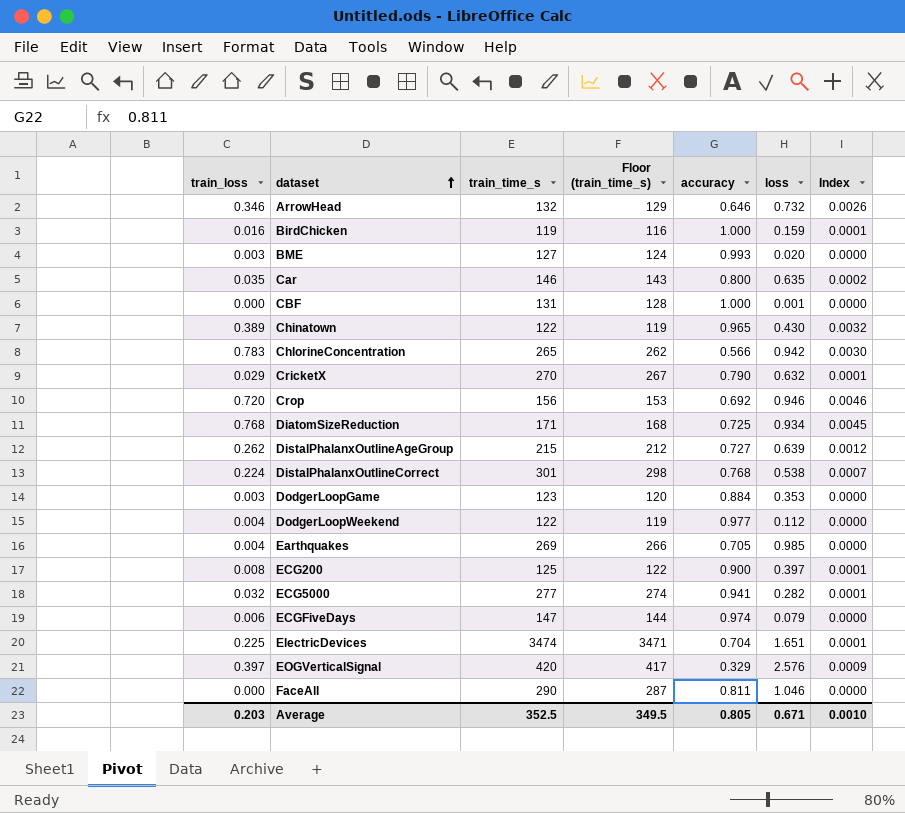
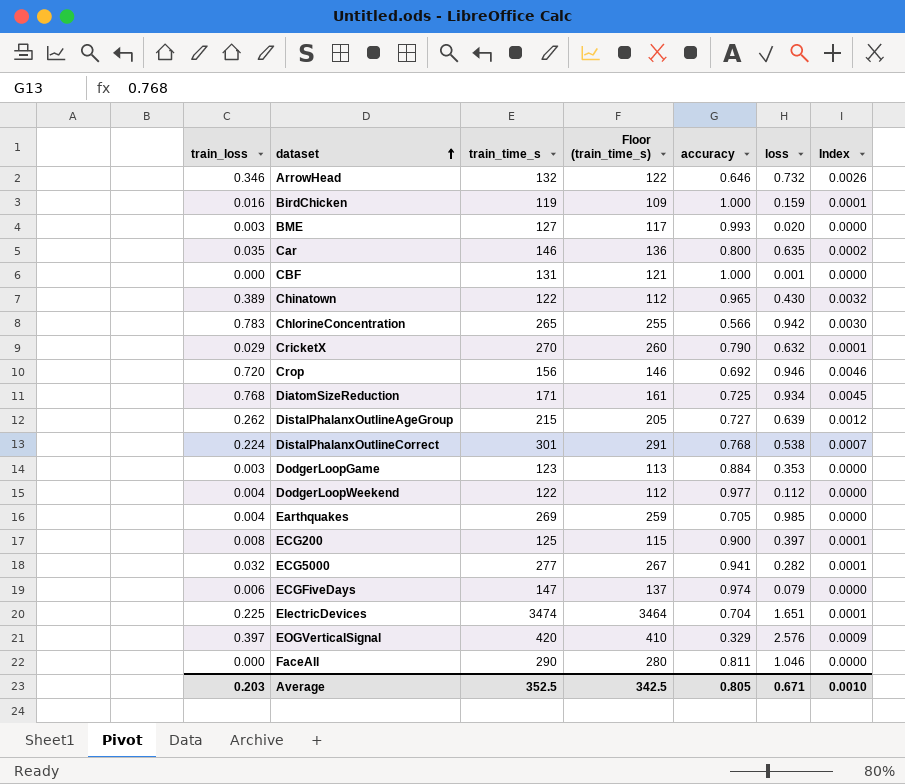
column Floor (train_time_s) | formula: [train_time_s] - 3 -> [train_time_s] - 10
Average | Floor (train_time_s): 349.5 -> 342.5

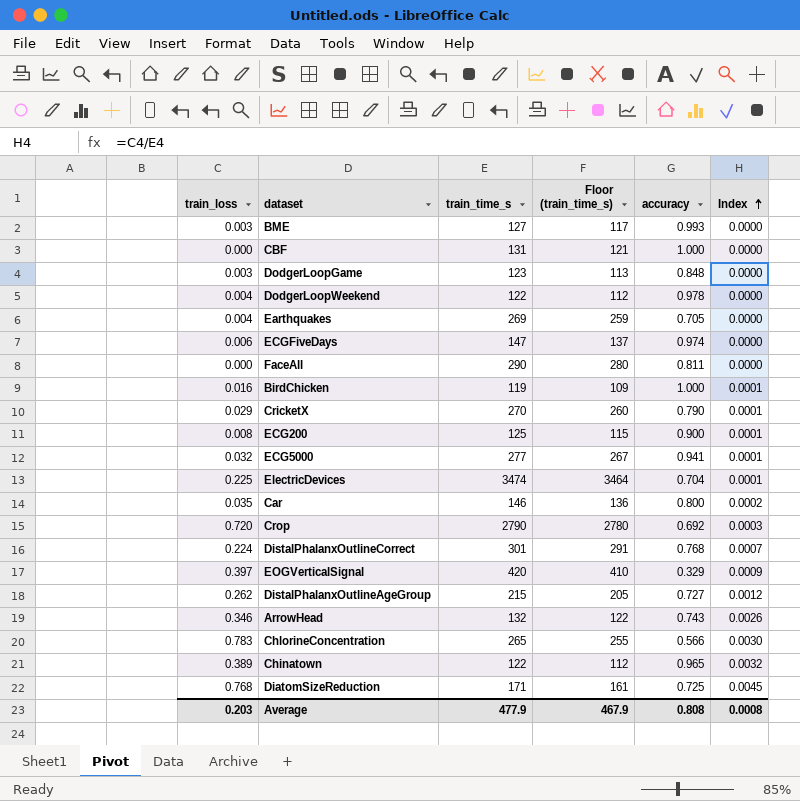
row order: dataset ascending -> Index ascending
column loss | position: 6 -> none
DodgerLoopGame | accuracy: 0.884 -> 0.848
DodgerLoopWeekend | accuracy: 0.977 -> 0.978
Crop | train_time_s: 156 -> 2790
Crop | Floor (train_time_s): 146 -> 2780
Crop | Index: 0.0046 -> 0.0003
ArrowHead | accuracy: 0.646 -> 0.743
Average | train_time_s: 352.5 -> 477.9
Average | Floor (train_time_s): 342.5 -> 467.9
Average | accuracy: 0.805 -> 0.808
Average | Index: 0.0010 -> 0.0008

